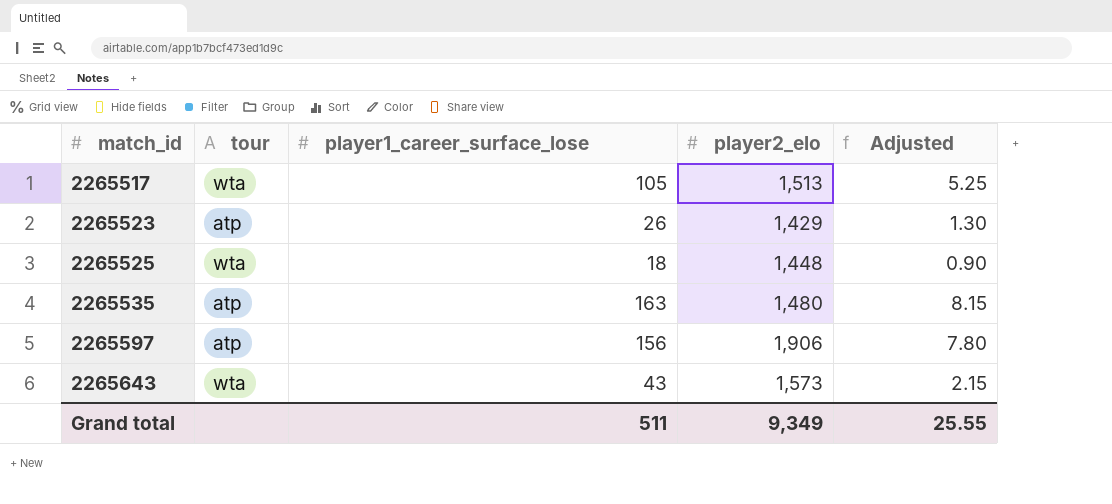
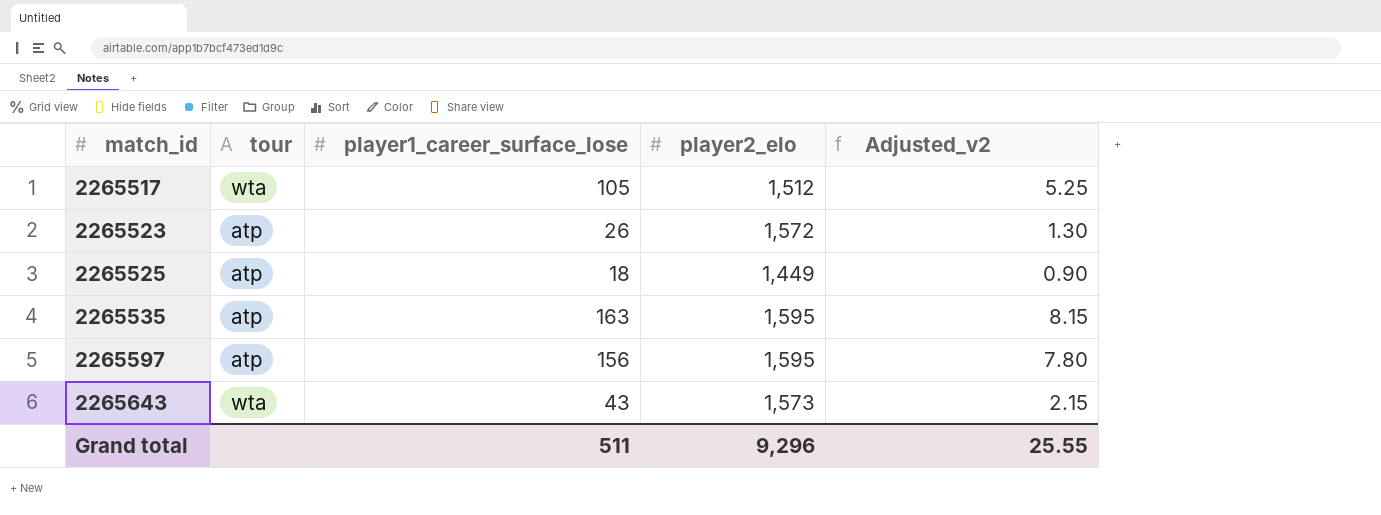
column name: Adjusted -> Adjusted_v2
2265517 | player2_elo: 1,513 -> 1,512
2265523 | player2_elo: 1,429 -> 1,572
2265525 | tour: wta -> atp
2265525 | player2_elo: 1,448 -> 1,449
2265535 | player2_elo: 1,480 -> 1,595
2265597 | player2_elo: 1,906 -> 1,595
Grand total | player2_elo: 9,349 -> 9,296

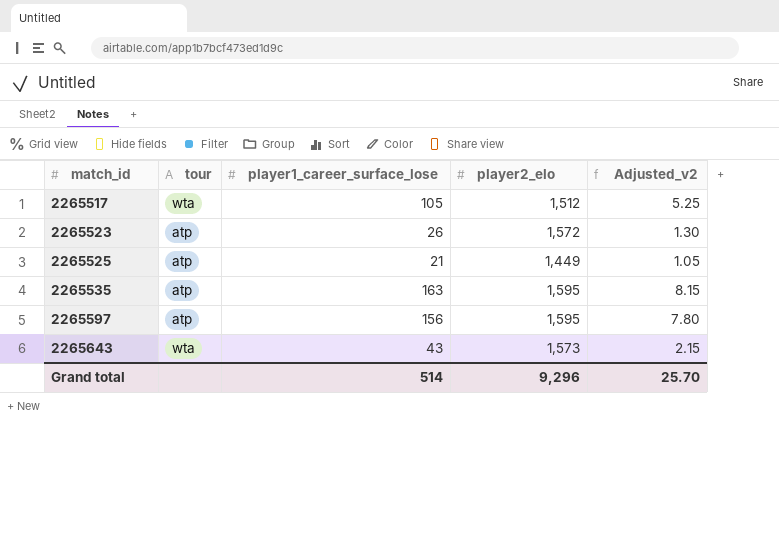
2265525 | player1_career_surface_lose: 18 -> 21
2265525 | Adjusted_v2: 0.90 -> 1.05
Grand total | player1_career_surface_lose: 511 -> 514
Grand total | Adjusted_v2: 25.55 -> 25.70

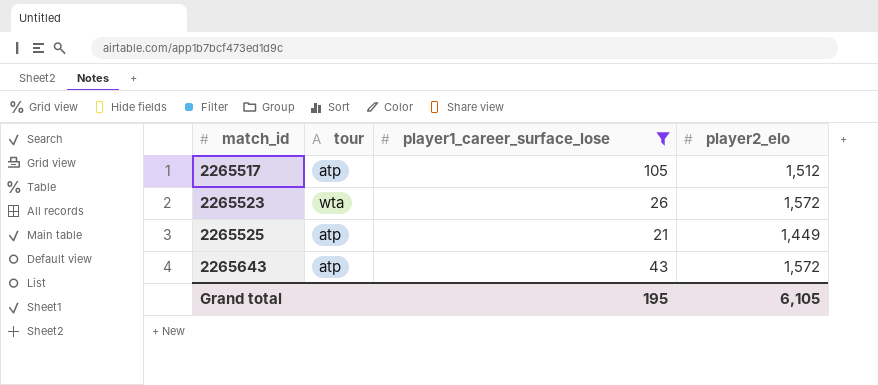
filter: none -> player1_career_surface_lose <= 105
column Adjusted_v2 | formula: [player1_career_surface_lose] * 0.05 -> none
2265517 | tour: wta -> atp
2265523 | tour: atp -> wta
2265643 | tour: wta -> atp
2265643 | player2_elo: 1,573 -> 1,572
Grand total | player1_career_surface_lose: 514 -> 195
Grand total | player2_elo: 9,296 -> 6,105

